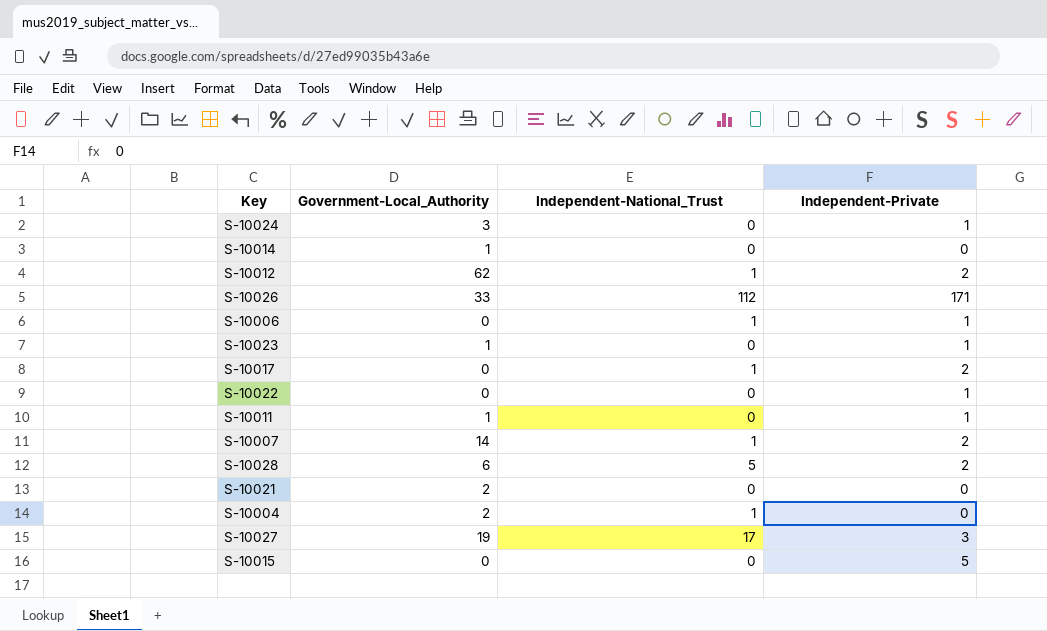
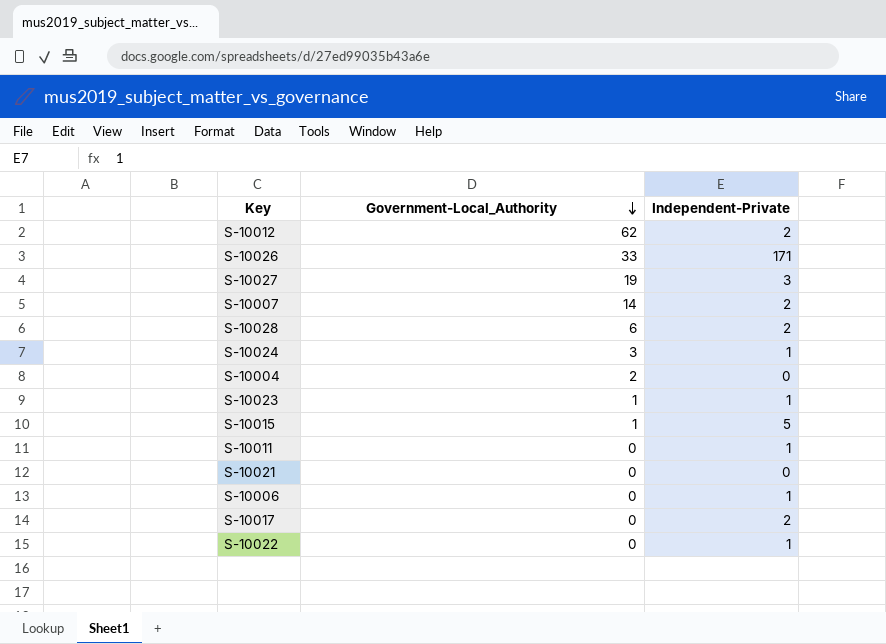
row order: none -> Government-Local_Authority descending
column Independent-National_Trust | position: 3 -> none
row S-10014: 1 | 0 | 0 -> none
S-10015 | Government-Local_Authority: 0 -> 1
S-10011 | Government-Local_Authority: 1 -> 0
S-10021 | Government-Local_Authority: 2 -> 0

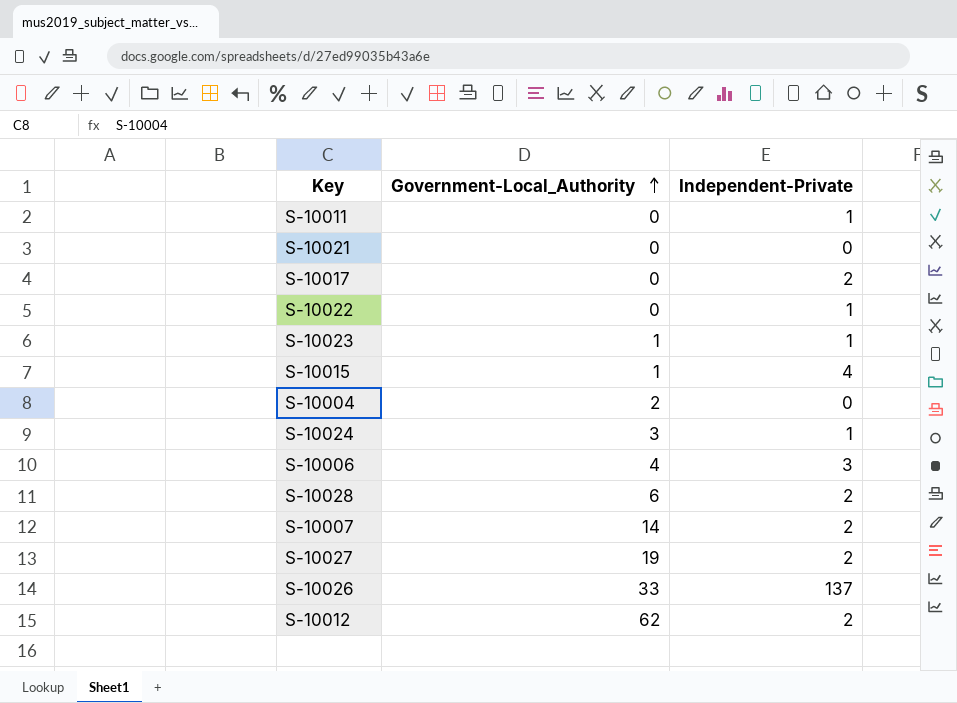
row order: Government-Local_Authority descending -> Government-Local_Authority ascending
S-10015 | Independent-Private: 5 -> 4
S-10006 | Government-Local_Authority: 0 -> 4
S-10006 | Independent-Private: 1 -> 3
S-10027 | Independent-Private: 3 -> 2
S-10026 | Independent-Private: 171 -> 137

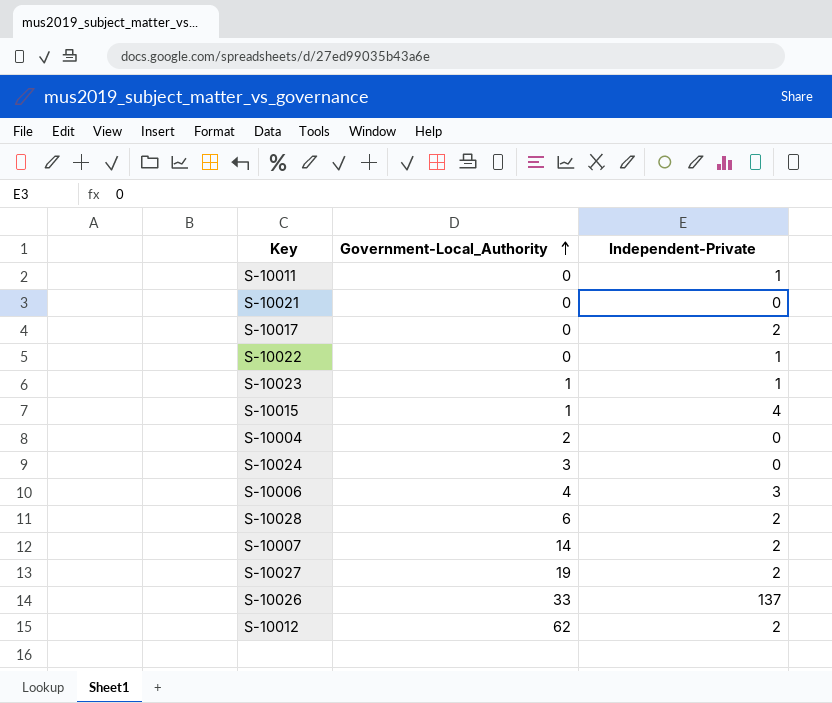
S-10024 | Independent-Private: 1 -> 0

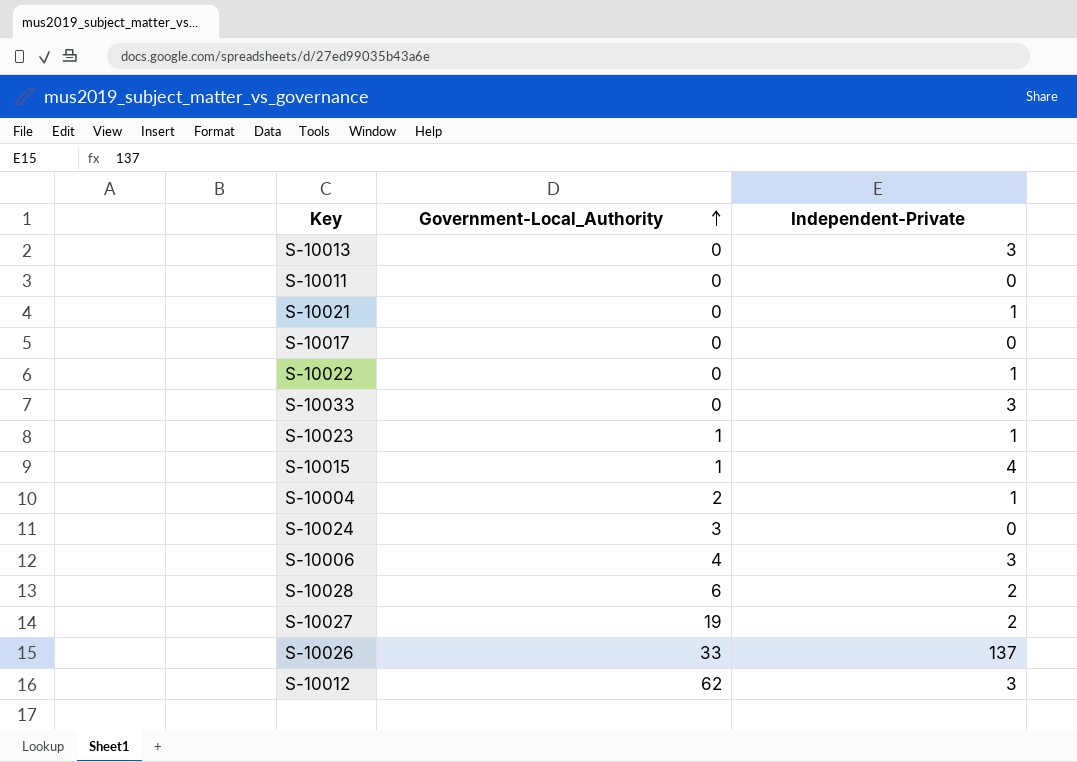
row S-10007: 14 | 2 -> none
row S-10013: none -> 0 | 3
S-10011 | Independent-Private: 1 -> 0
S-10021 | Independent-Private: 0 -> 1
S-10017 | Independent-Private: 2 -> 0
row S-10033: none -> 0 | 3
S-10004 | Independent-Private: 0 -> 1
S-10012 | Independent-Private: 2 -> 3

